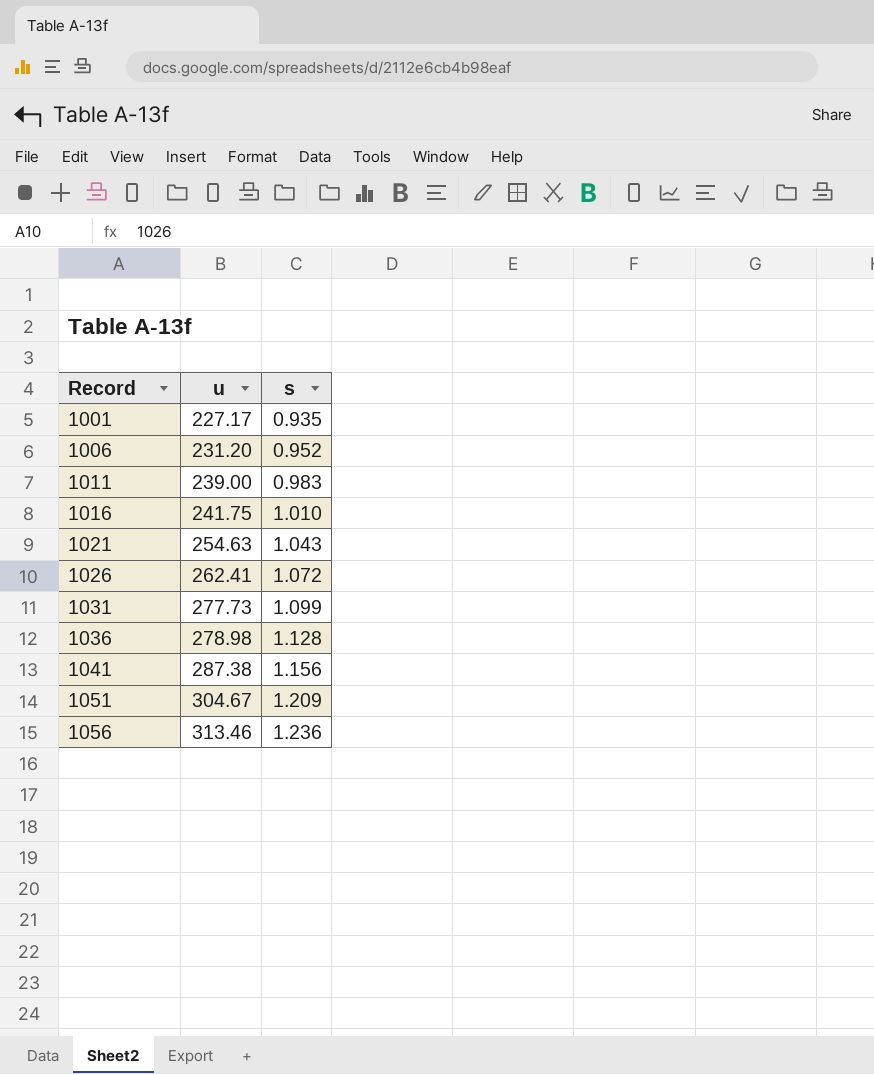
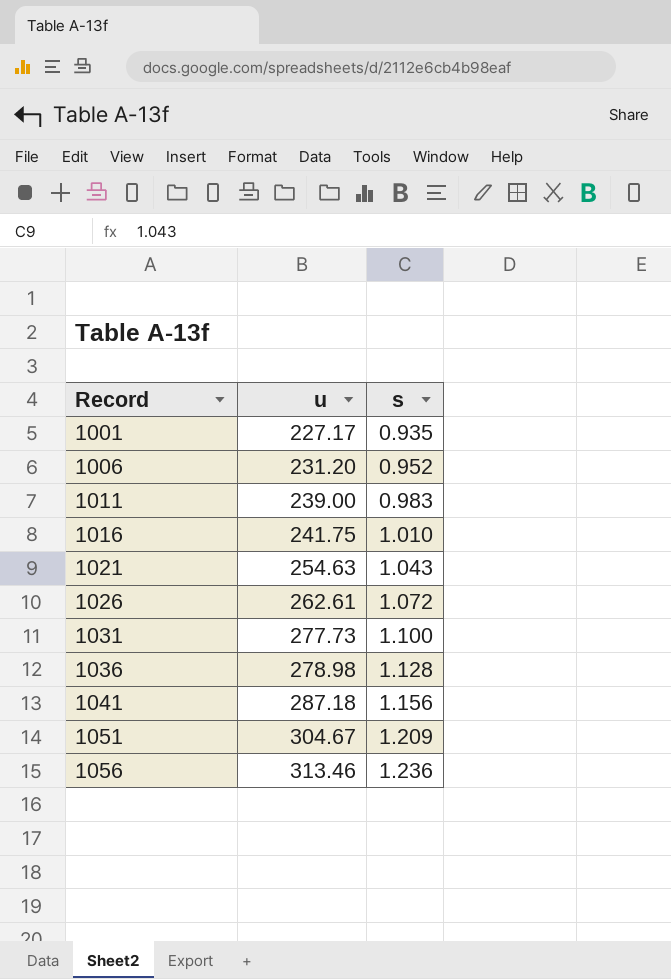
1026 | u: 262.41 -> 262.61
1031 | s: 1.099 -> 1.100
1041 | u: 287.38 -> 287.18

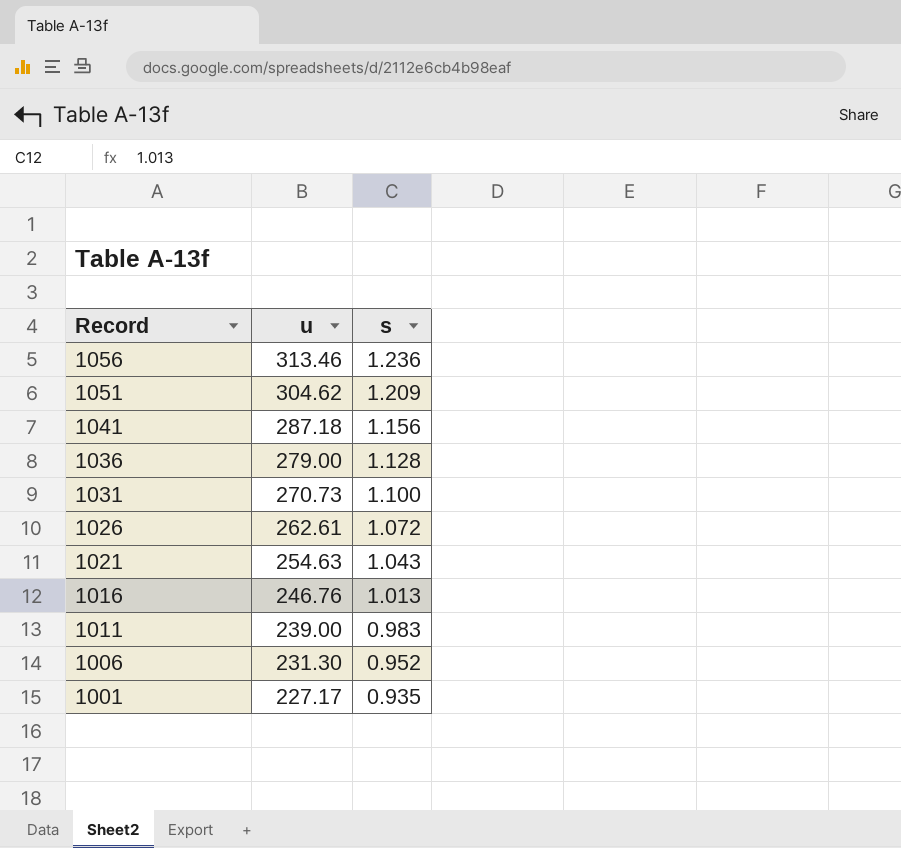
row order: Record ascending -> Record descending
1051 | u: 304.67 -> 304.62
1036 | u: 278.98 -> 279.00
1031 | u: 277.73 -> 270.73
1016 | u: 241.75 -> 246.76
1016 | s: 1.010 -> 1.013
1006 | u: 231.20 -> 231.30

